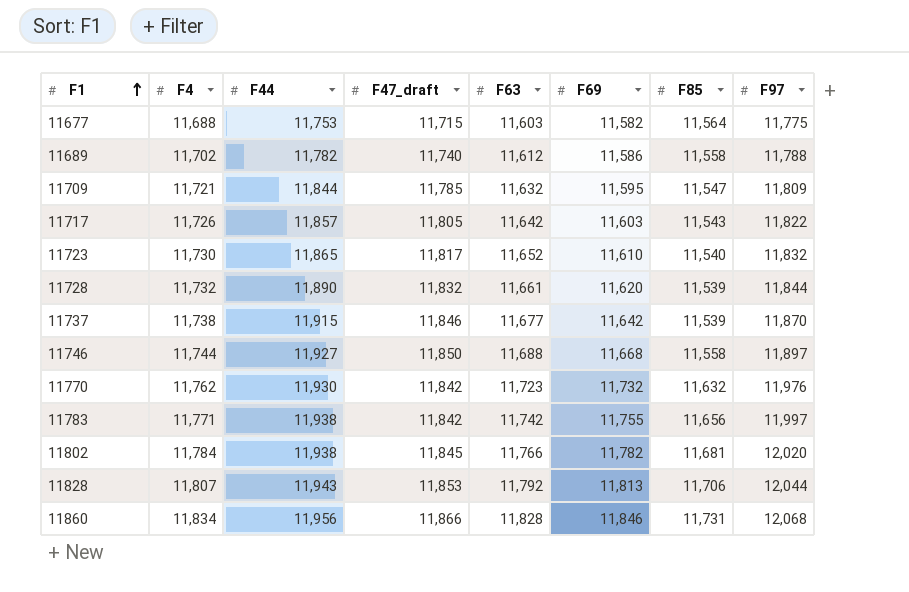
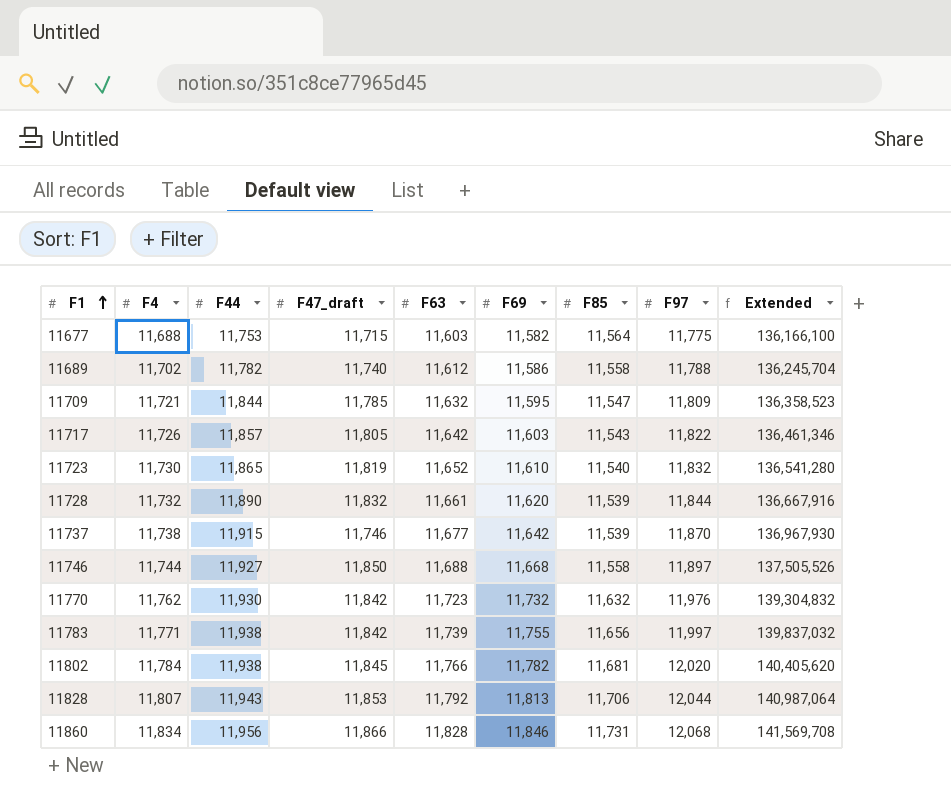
column Extended | formula: none -> [F85] * [F97]
11723 | F47_draft: 11,817 -> 11,819
11737 | F47_draft: 11,846 -> 11,746
11783 | F63: 11,742 -> 11,739

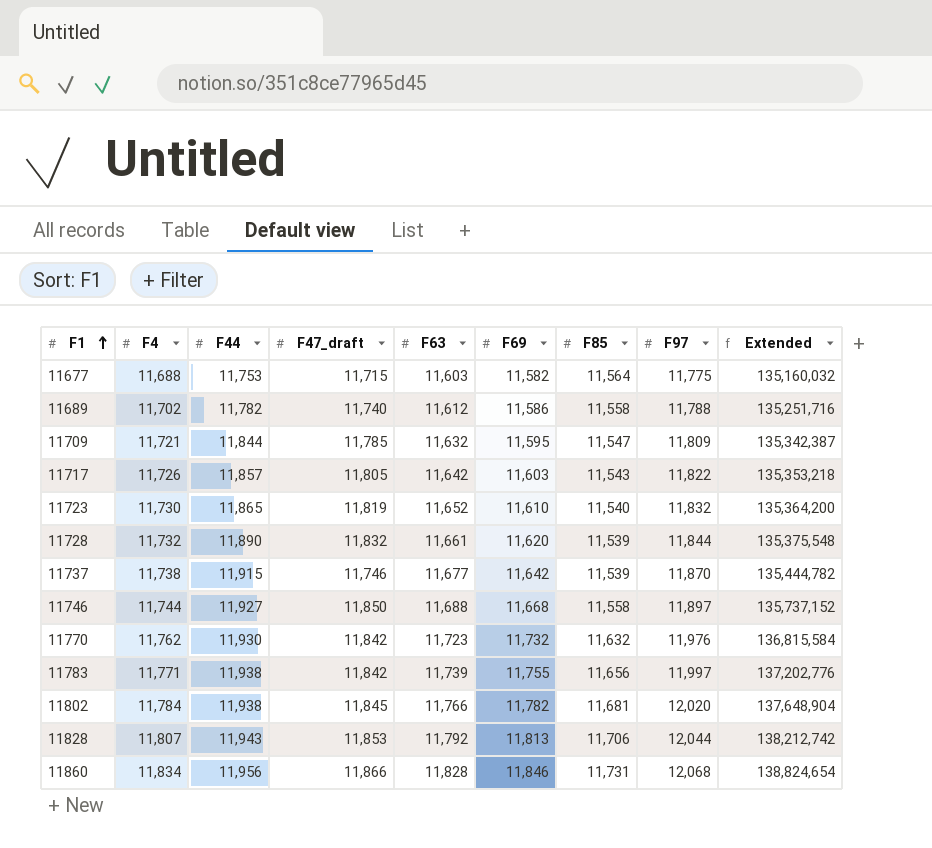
column Extended | formula: [F85] * [F97] -> [F4] * [F85]

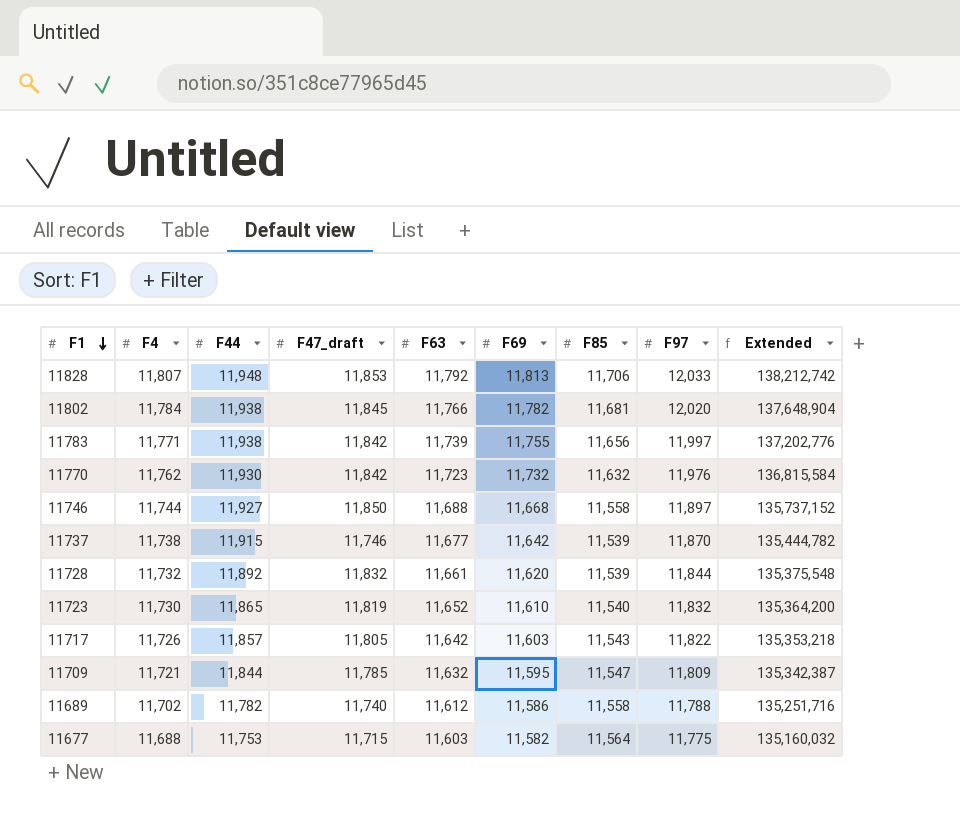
row order: F1 ascending -> F1 descending
row 11860: 11,834 | 11,956 | 11,866 | 11,828 | 11,846 | 11,731 | 12,068 | 138,824,654 -> none
11828 | F44: 11,943 -> 11,948
11828 | F97: 12,044 -> 12,033
11728 | F44: 11,890 -> 11,892

